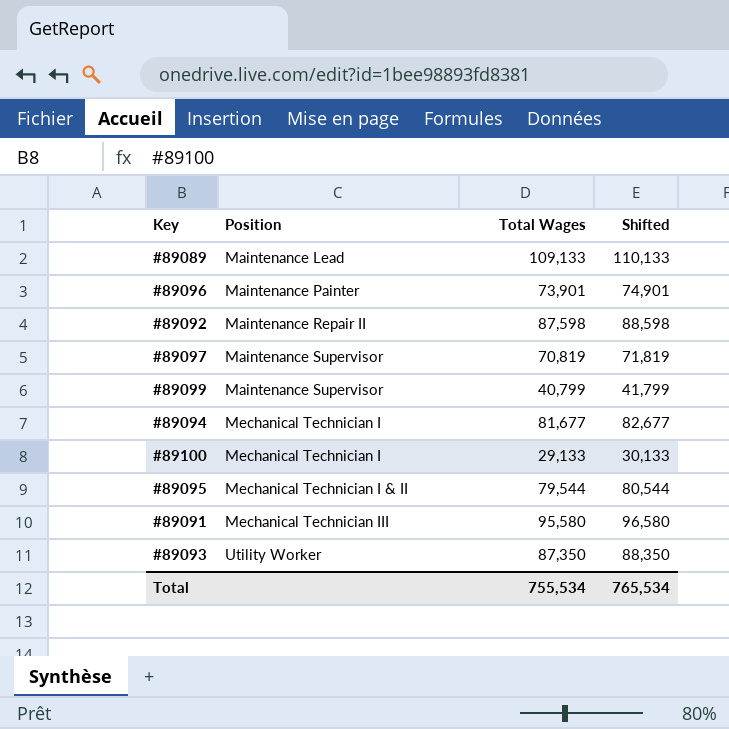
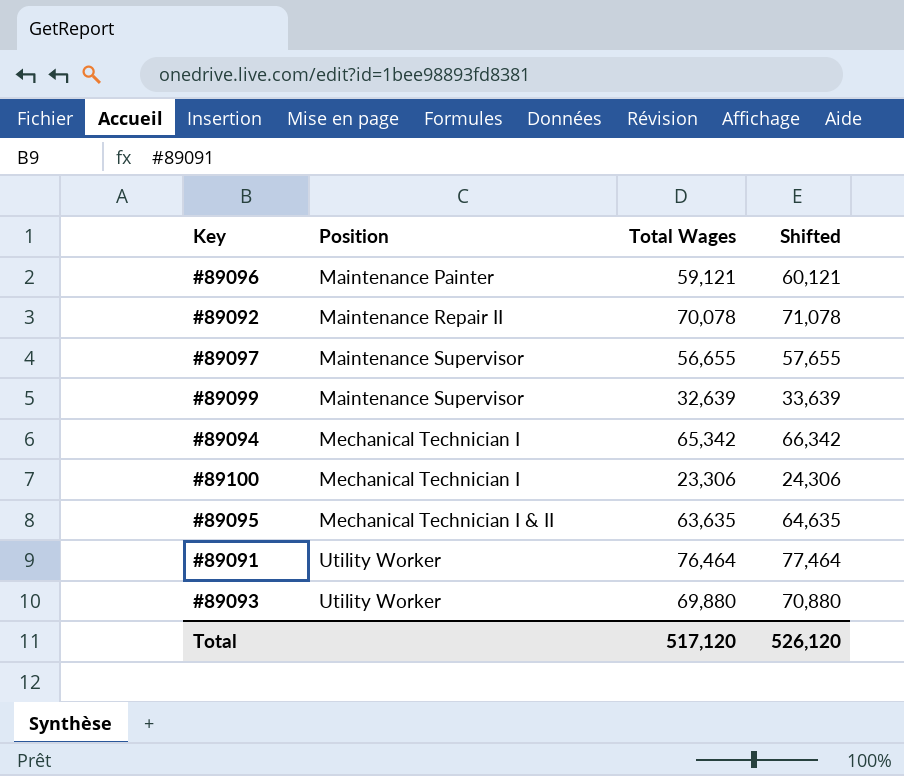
row #89089: Maintenance Lead | 109,133 | 110,133 -> none
#89096 | Total Wages: 73,901 -> 59,121
#89096 | Shifted: 74,901 -> 60,121
#89092 | Total Wages: 87,598 -> 70,078
#89092 | Shifted: 88,598 -> 71,078
#89097 | Total Wages: 70,819 -> 56,655
#89097 | Shifted: 71,819 -> 57,655
#89099 | Total Wages: 40,799 -> 32,639
#89099 | Shifted: 41,799 -> 33,639
#89094 | Total Wages: 81,677 -> 65,342
#89094 | Shifted: 82,677 -> 66,342
#89100 | Total Wages: 29,133 -> 23,306
#89100 | Shifted: 30,133 -> 24,306
#89095 | Total Wages: 79,544 -> 63,635
#89095 | Shifted: 80,544 -> 64,635
#89091 | Position: Mechanical Technician III -> Utility Worker
#89091 | Total Wages: 95,580 -> 76,464
#89091 | Shifted: 96,580 -> 77,464
#89093 | Total Wages: 87,350 -> 69,880
#89093 | Shifted: 88,350 -> 70,880
Total | Total Wages: 755,534 -> 517,120
Total | Shifted: 765,534 -> 526,120

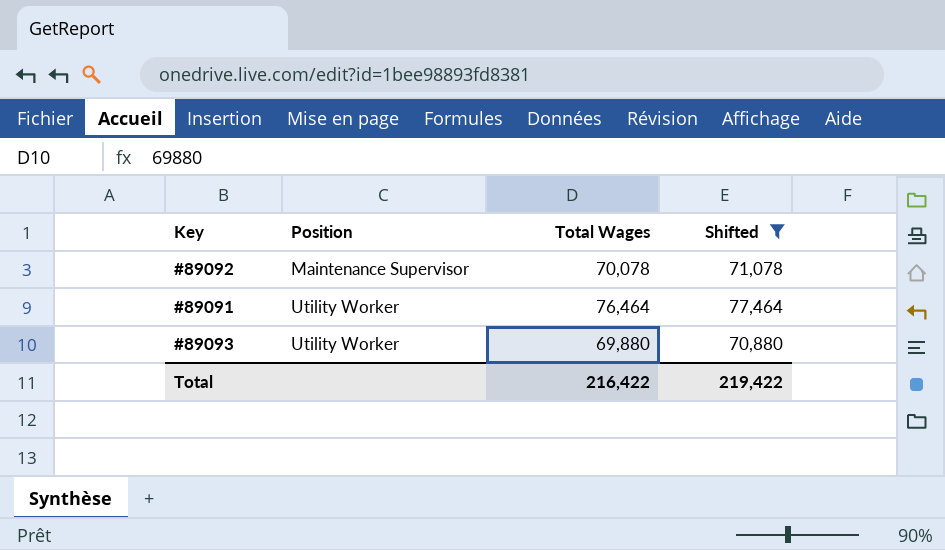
filter: none -> Shifted >= 70,880
#89092 | Position: Maintenance Repair II -> Maintenance Supervisor
Total | Total Wages: 517,120 -> 216,422
Total | Shifted: 526,120 -> 219,422

